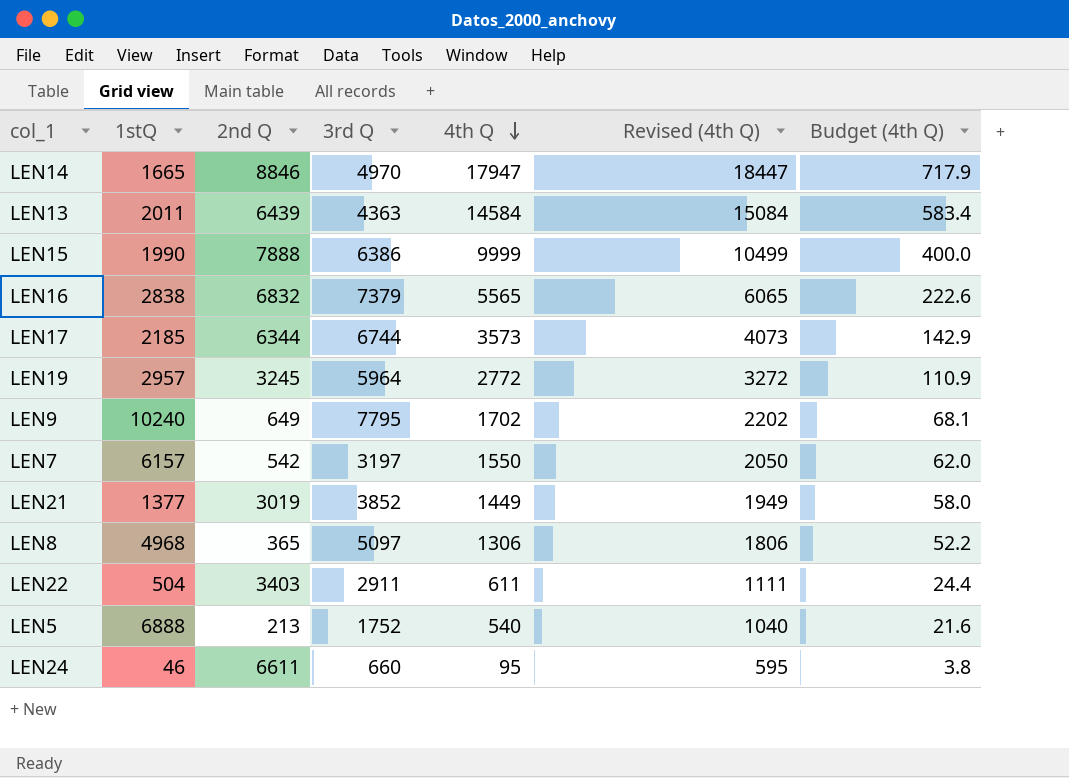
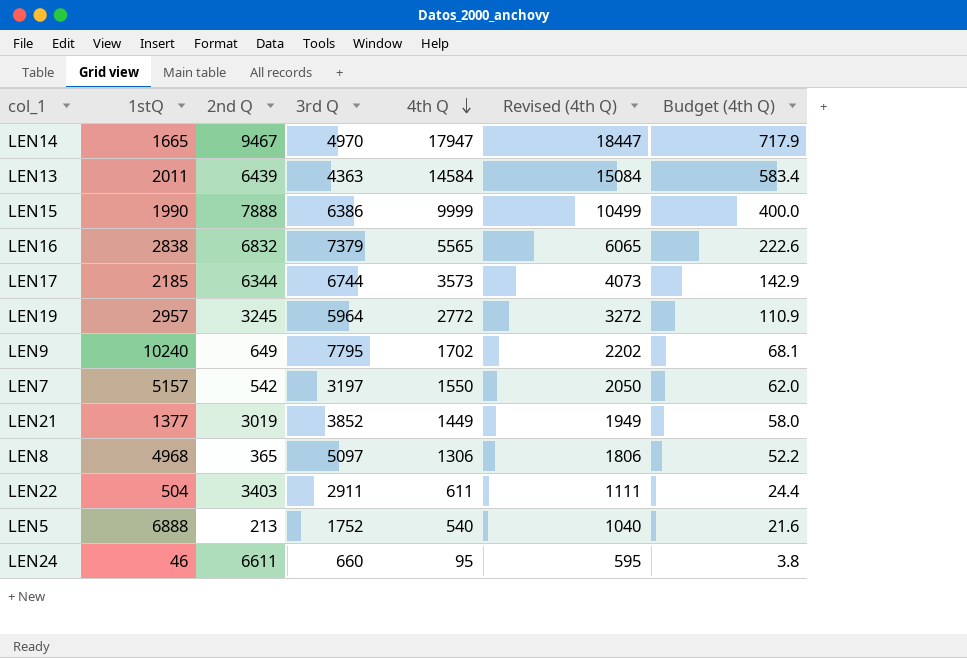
LEN14 | 2nd Q: 8846 -> 9467
LEN7 | 1stQ: 6157 -> 5157

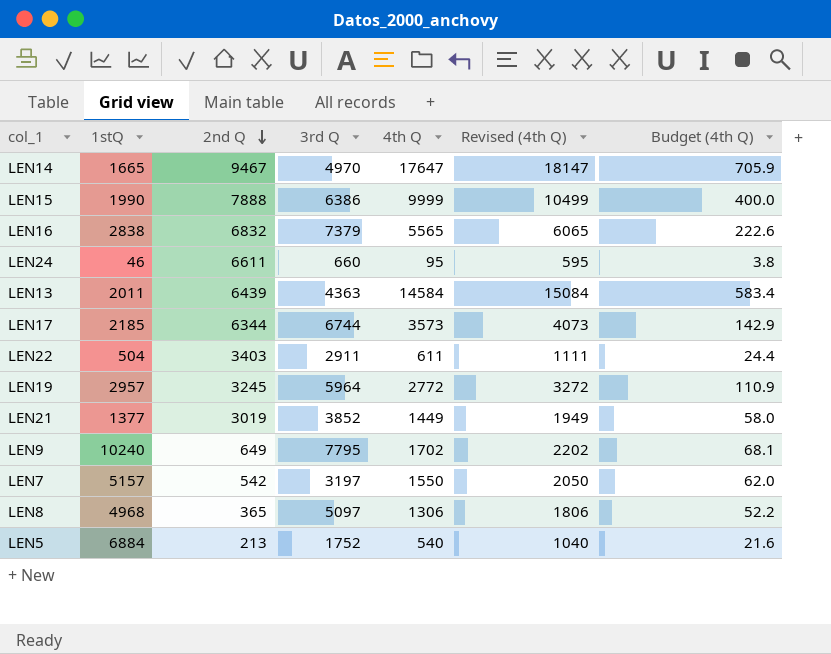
row order: 4th Q descending -> 2nd Q descending
LEN14 | 4th Q: 17947 -> 17647
LEN14 | Revised (4th Q): 18447 -> 18147
LEN14 | Budget (4th Q): 717.9 -> 705.9
LEN5 | 1stQ: 6888 -> 6884

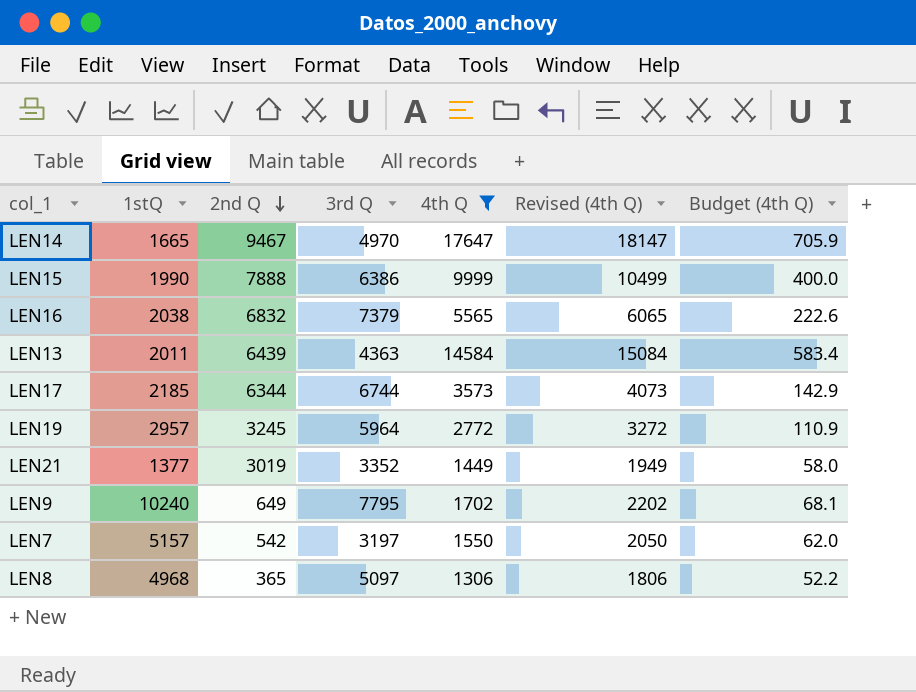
filter: none -> 4th Q >= 1306
LEN16 | 1stQ: 2838 -> 2038
LEN21 | 3rd Q: 3852 -> 3352

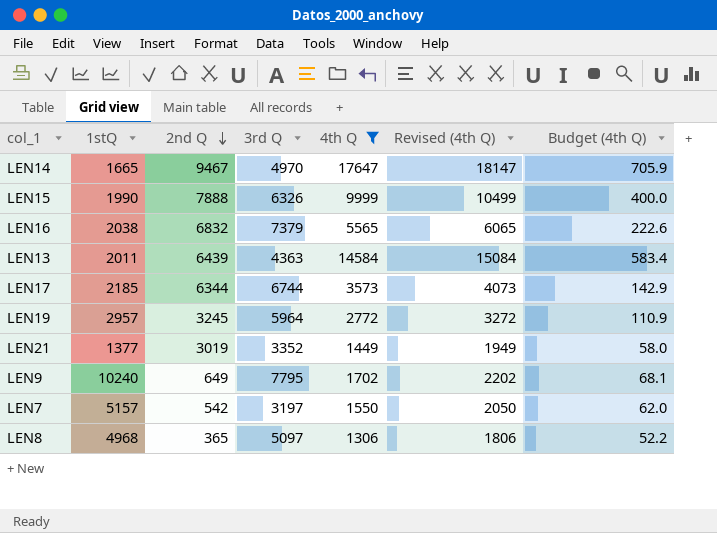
LEN15 | 3rd Q: 6386 -> 6326

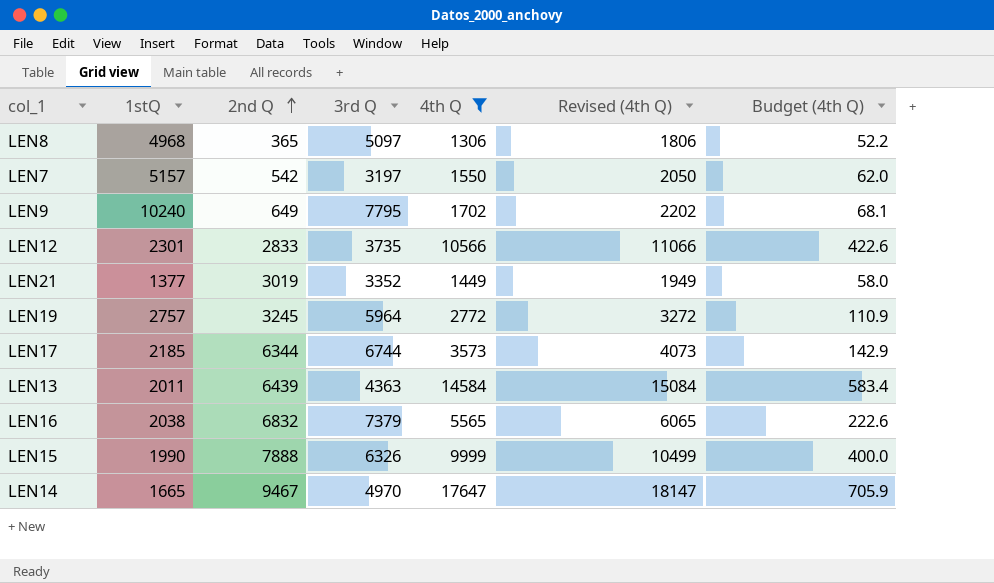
row order: 2nd Q descending -> 2nd Q ascending
row LEN12: none -> 2301 | 2833 | 3735 | 10566 | 11066 | 422.6
LEN19 | 1stQ: 2957 -> 2757

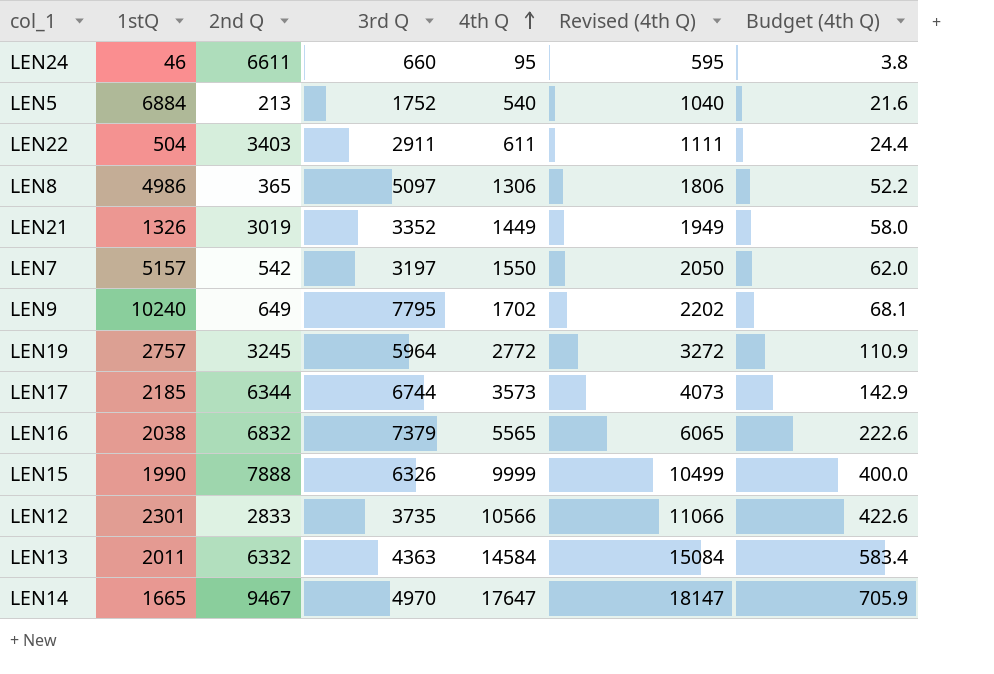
filter: 4th Q >= 1306 -> none
row order: 2nd Q ascending -> 4th Q ascending
LEN8 | 1stQ: 4968 -> 4986
LEN21 | 1stQ: 1377 -> 1326
LEN13 | 2nd Q: 6439 -> 6332

